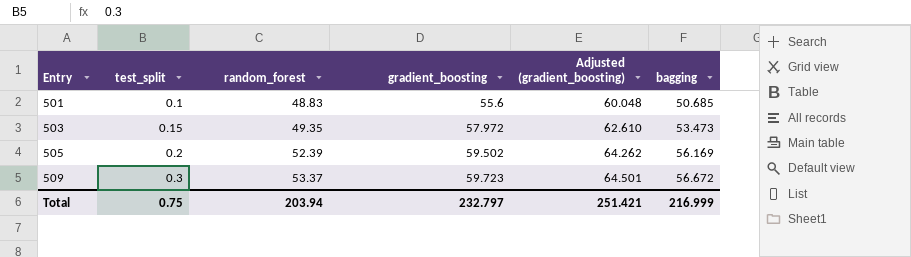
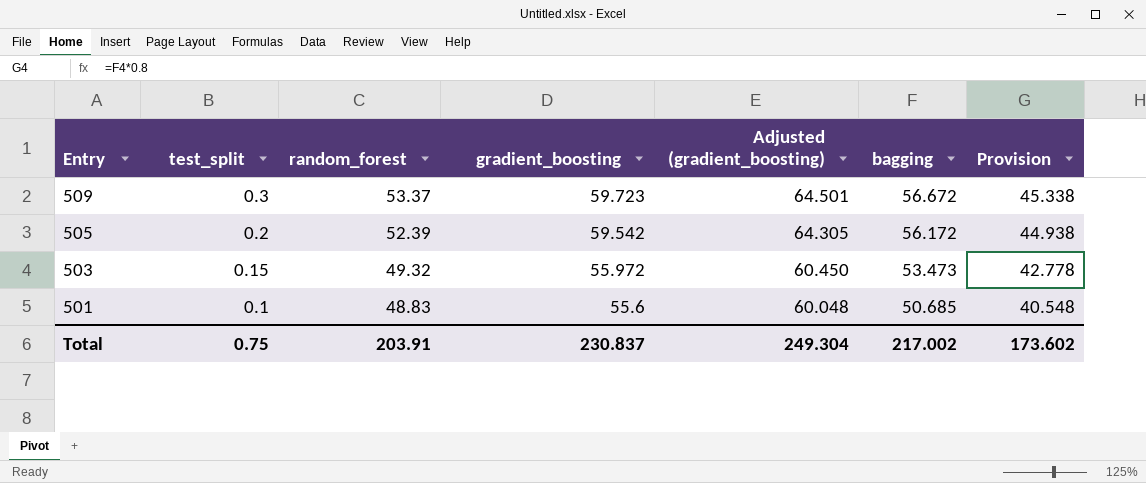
row order: Entry ascending -> Entry descending
column Provision | formula: none -> [bagging] * 0.8
505 | gradient_boosting: 59.502 -> 59.542
505 | Adjusted (gradient_boosting): 64.262 -> 64.305
505 | bagging: 56.169 -> 56.172
503 | random_forest: 49.35 -> 49.32
503 | gradient_boosting: 57.972 -> 55.972
503 | Adjusted (gradient_boosting): 62.610 -> 60.450
Total | random_forest: 203.94 -> 203.91
Total | gradient_boosting: 232.797 -> 230.837
Total | Adjusted (gradient_boosting): 251.421 -> 249.304
Total | bagging: 216.999 -> 217.002

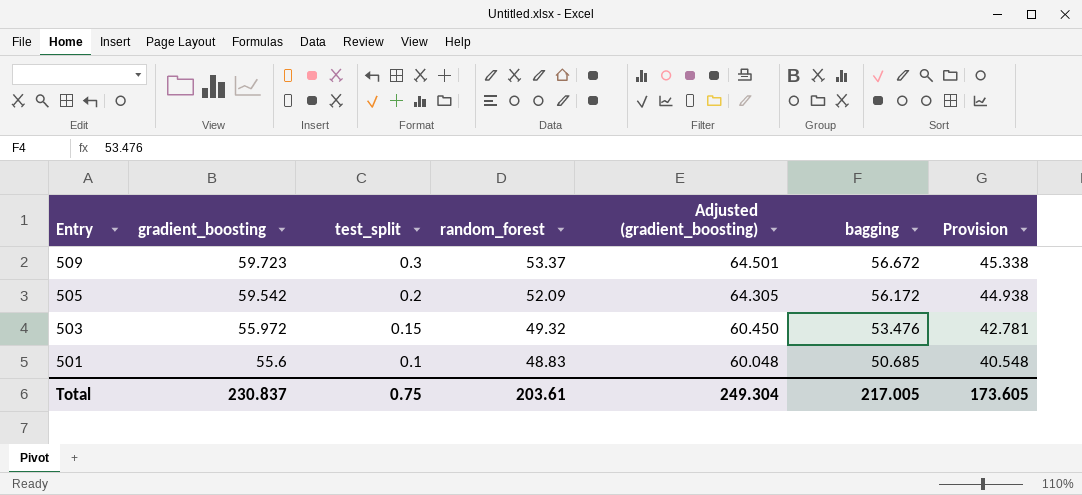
column gradient_boosting | position: 4 -> 2
505 | random_forest: 52.39 -> 52.09
503 | bagging: 53.473 -> 53.476
503 | Provision: 42.778 -> 42.781
Total | random_forest: 203.91 -> 203.61
Total | bagging: 217.002 -> 217.005
Total | Provision: 173.602 -> 173.605

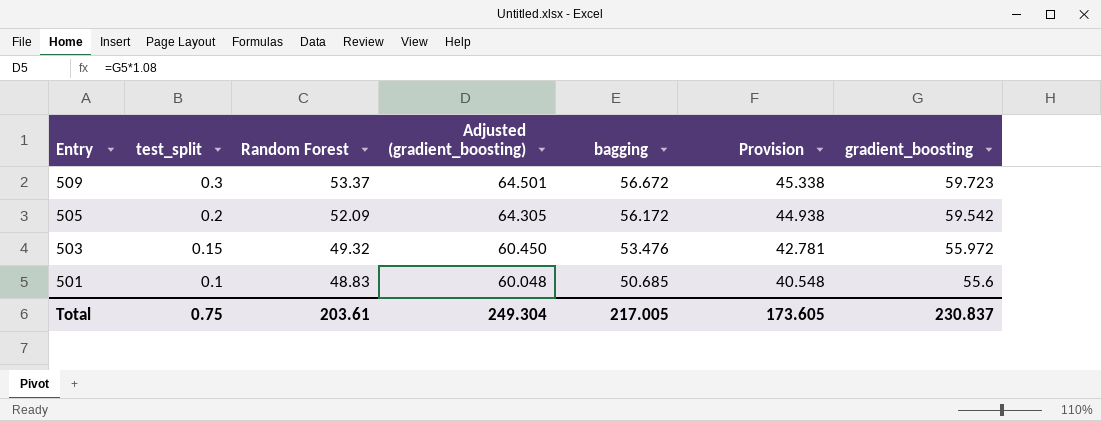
column name: random_forest -> Random Forest
column gradient_boosting | position: 2 -> 7

